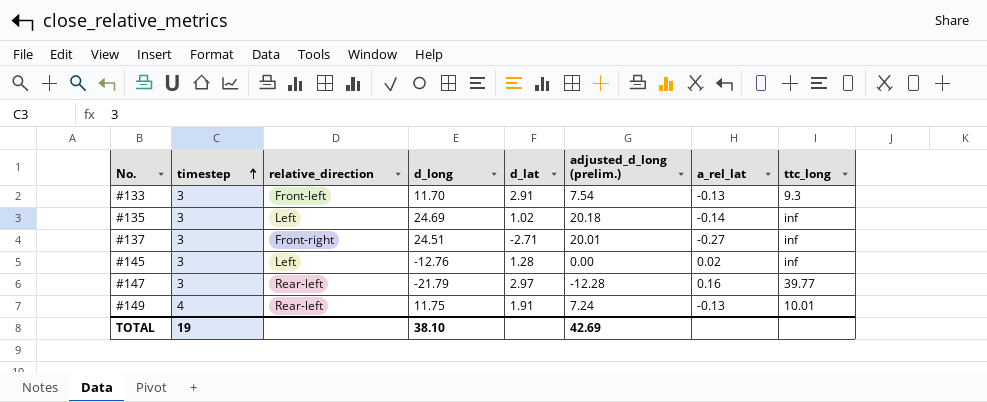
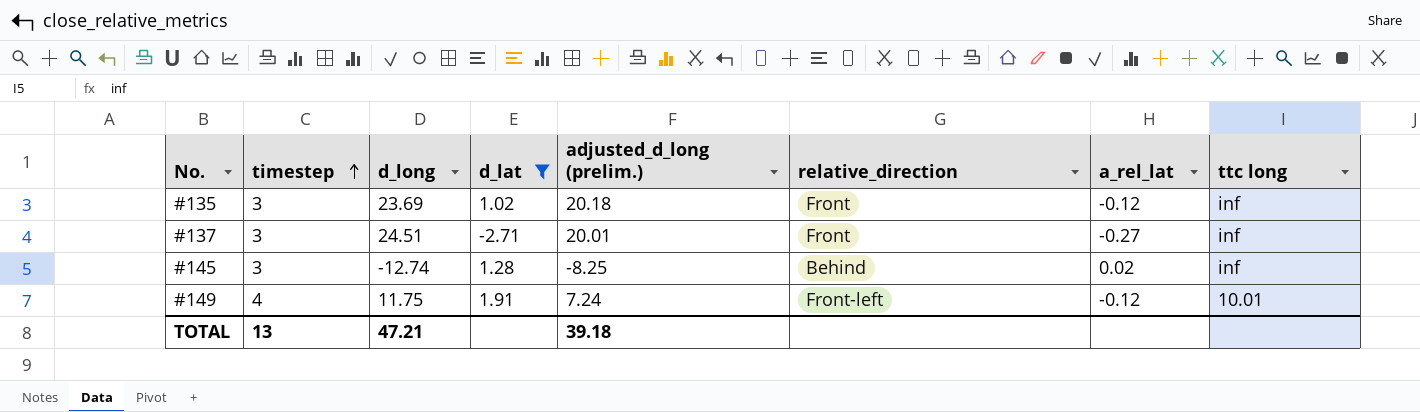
filter: none -> d_lat <= 1.91
column relative_direction | position: 3 -> 6
column name: ttc_long -> ttc long
#135 | d_long: 24.69 -> 23.69
#135 | relative_direction: Left -> Front
#135 | a_rel_lat: -0.14 -> -0.12
#137 | relative_direction: Front-right -> Front
#145 | d_long: -12.76 -> -12.74
#145 | adjusted_d_long (prelim.): 0.00 -> -8.25
#145 | relative_direction: Left -> Behind
#149 | relative_direction: Rear-left -> Front-left
#149 | a_rel_lat: -0.13 -> -0.12
TOTAL | timestep: 19 -> 13
TOTAL | d_long: 38.10 -> 47.21
TOTAL | adjusted_d_long (prelim.): 42.69 -> 39.18

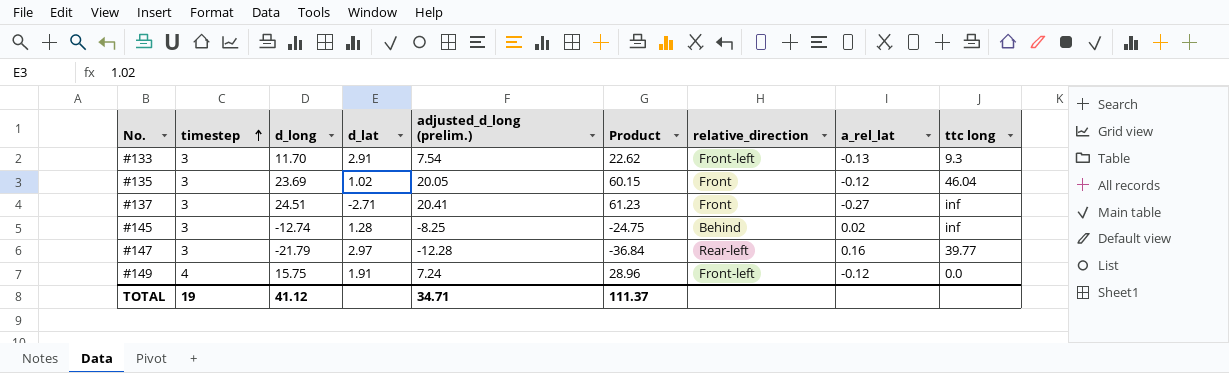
filter: d_lat <= 1.91 -> none
column Product | formula: none -> [timestep] * [adjusted_d_long (prelim.)]
#135 | adjusted_d_long (prelim.): 20.18 -> 20.05
#135 | ttc long: inf -> 46.04
#137 | adjusted_d_long (prelim.): 20.01 -> 20.41
#149 | d_long: 11.75 -> 15.75
#149 | ttc long: 10.01 -> 0.0
TOTAL | timestep: 13 -> 19
TOTAL | d_long: 47.21 -> 41.12
TOTAL | adjusted_d_long (prelim.): 39.18 -> 34.71

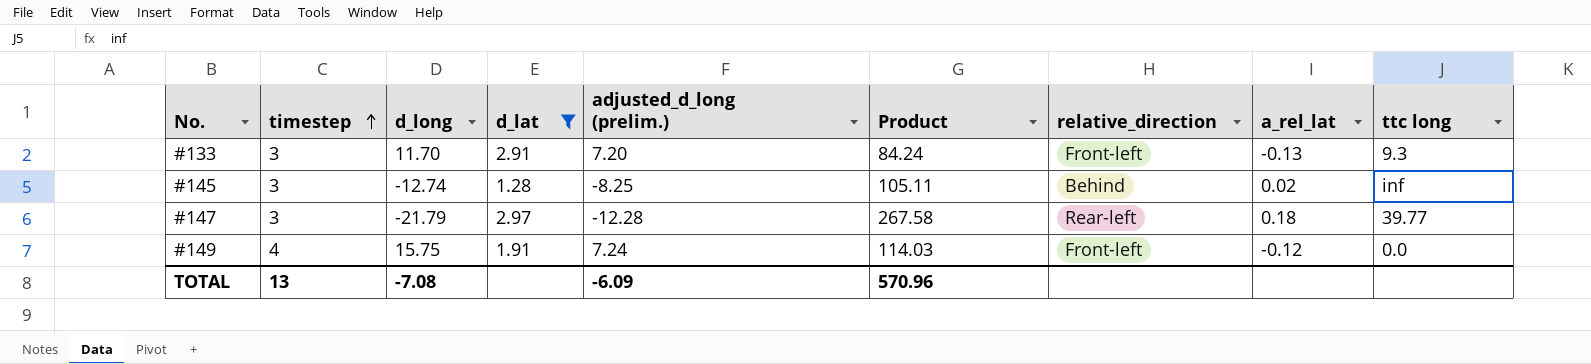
filter: none -> d_lat >= 1.28
column Product | formula: [timestep] * [adjusted_d_long (prelim.)] -> [d_long] * [adjusted_d_long (prelim.)]
#133 | adjusted_d_long (prelim.): 7.54 -> 7.20
#147 | a_rel_lat: 0.16 -> 0.18
TOTAL | timestep: 19 -> 13
TOTAL | d_long: 41.12 -> -7.08
TOTAL | adjusted_d_long (prelim.): 34.71 -> -6.09
TOTAL | Product: 111.37 -> 570.96

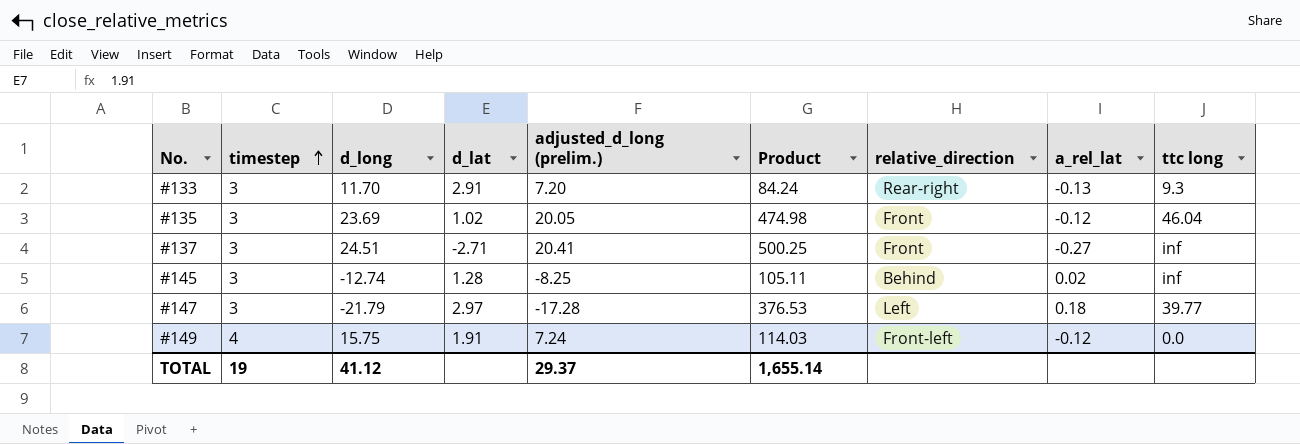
filter: d_lat >= 1.28 -> none
#133 | relative_direction: Front-left -> Rear-right
#147 | adjusted_d_long (prelim.): -12.28 -> -17.28
#147 | Product: 267.58 -> 376.53
#147 | relative_direction: Rear-left -> Left
TOTAL | timestep: 13 -> 19
TOTAL | d_long: -7.08 -> 41.12
TOTAL | adjusted_d_long (prelim.): -6.09 -> 29.37
TOTAL | Product: 570.96 -> 1,655.14

